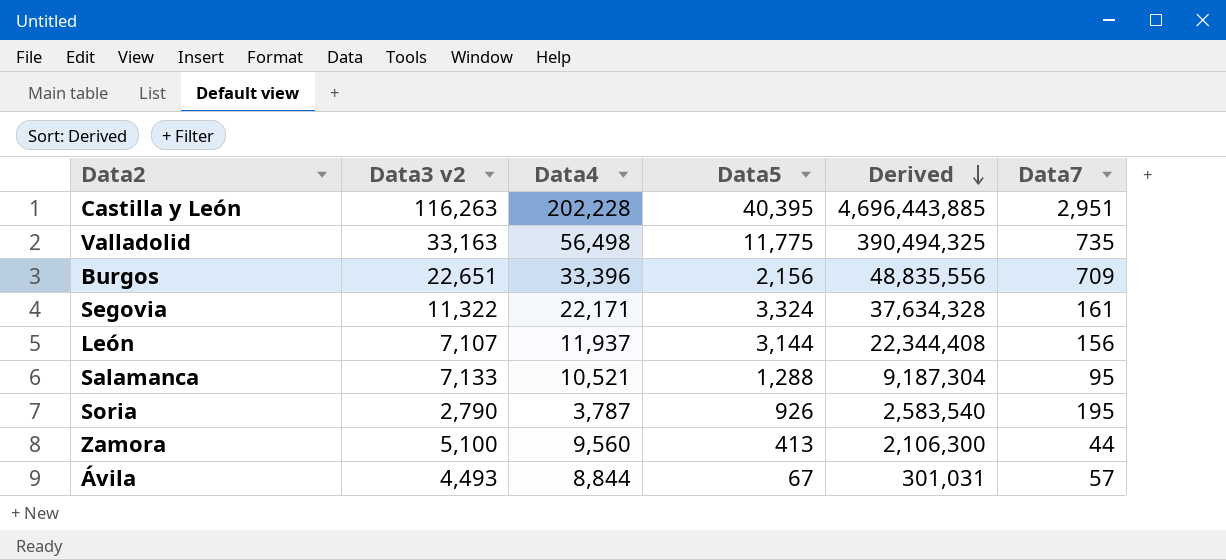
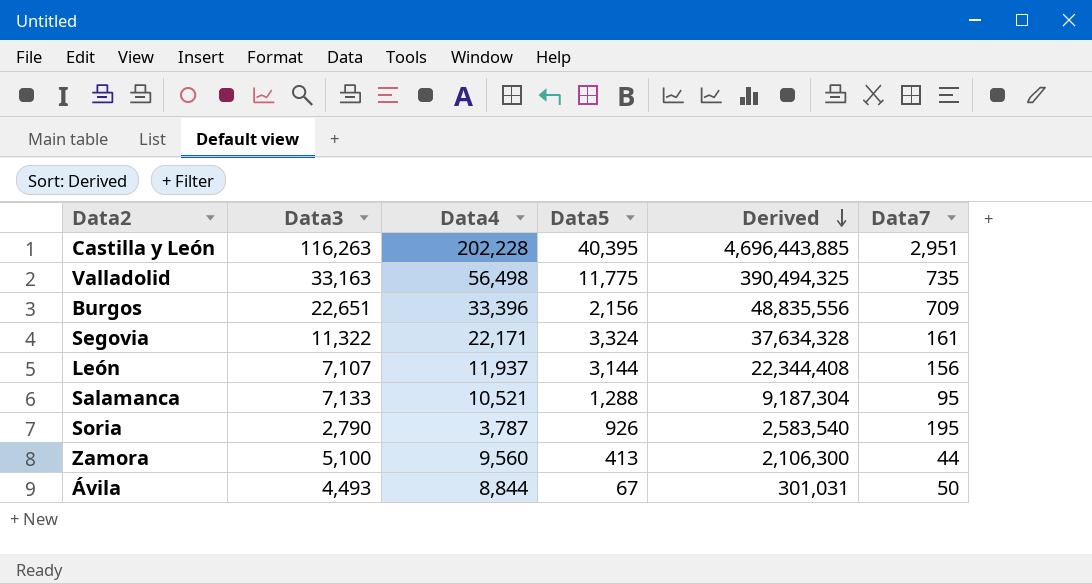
column name: Data3 v2 -> Data3
Ávila | Data7: 57 -> 50

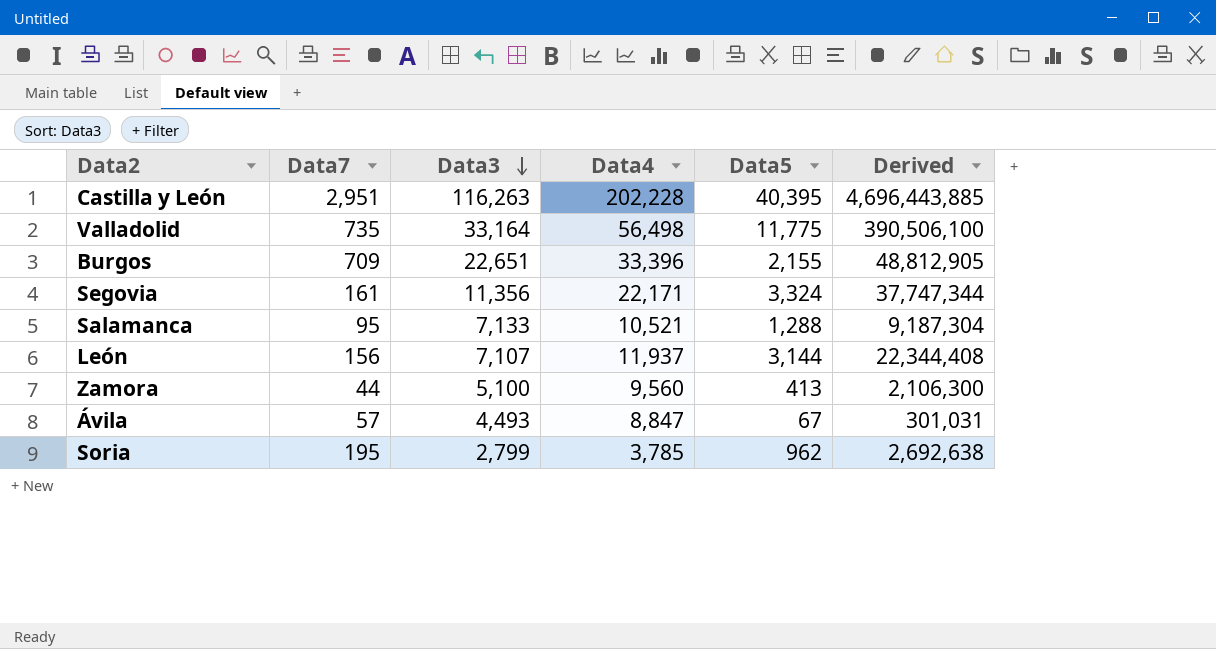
row order: Derived descending -> Data3 descending
column Data7 | position: 6 -> 2
Valladolid | Data3: 33,163 -> 33,164
Valladolid | Derived: 390,494,325 -> 390,506,100
Burgos | Data5: 2,156 -> 2,155
Burgos | Derived: 48,835,556 -> 48,812,905
Segovia | Data3: 11,322 -> 11,356
Segovia | Derived: 37,634,328 -> 37,747,344
Ávila | Data7: 50 -> 57
Ávila | Data4: 8,844 -> 8,847
Soria | Data3: 2,790 -> 2,799
Soria | Data4: 3,787 -> 3,785
Soria | Data5: 926 -> 962
Soria | Derived: 2,583,540 -> 2,692,638

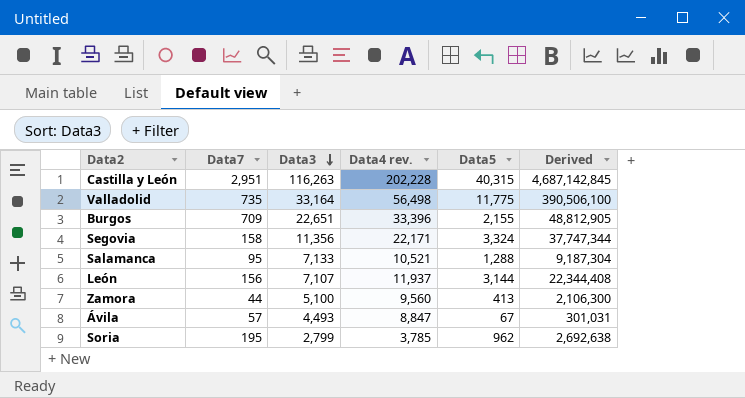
column name: Data4 -> Data4 rev.
Castilla y León | Data5: 40,395 -> 40,315
Castilla y León | Derived: 4,696,443,885 -> 4,687,142,845
Segovia | Data7: 161 -> 158

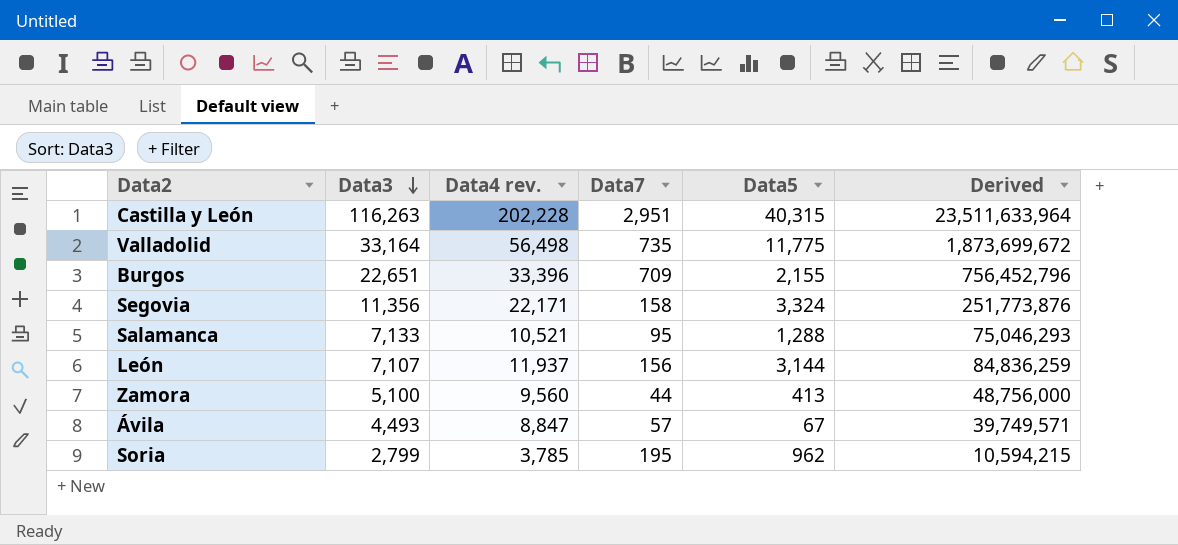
column Data7 | position: 2 -> 4
column Derived | formula: [Data3] * [Data5] -> [Data3] * [Data4 rev.]

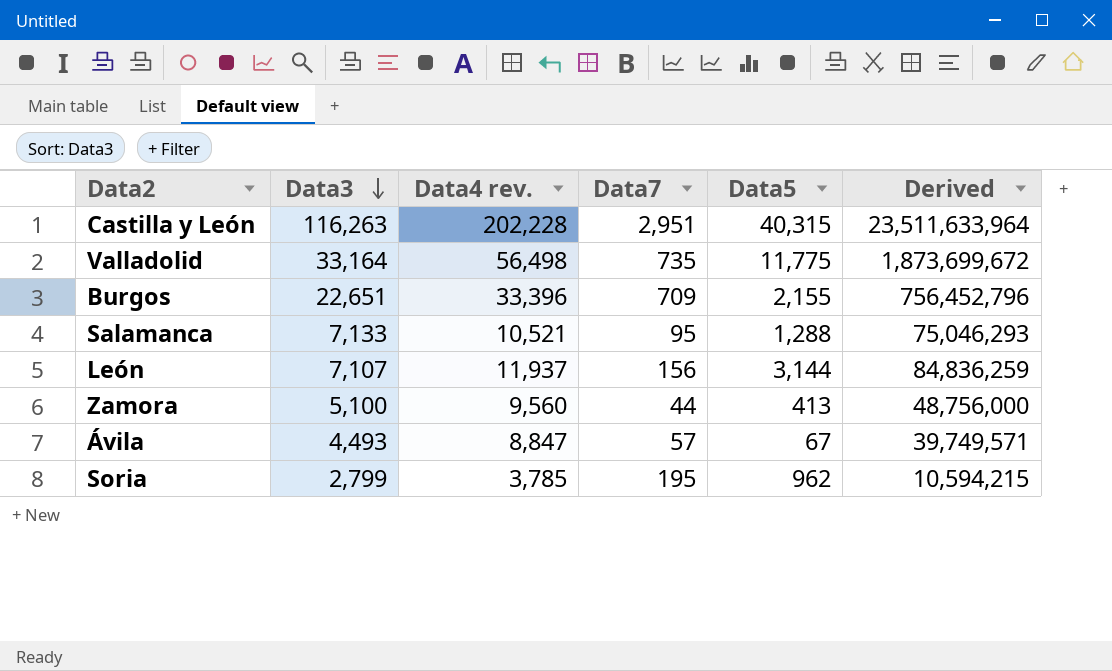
row Segovia: 11,356 | 22,171 | 158 | 3,324 | 251,773,876 -> none

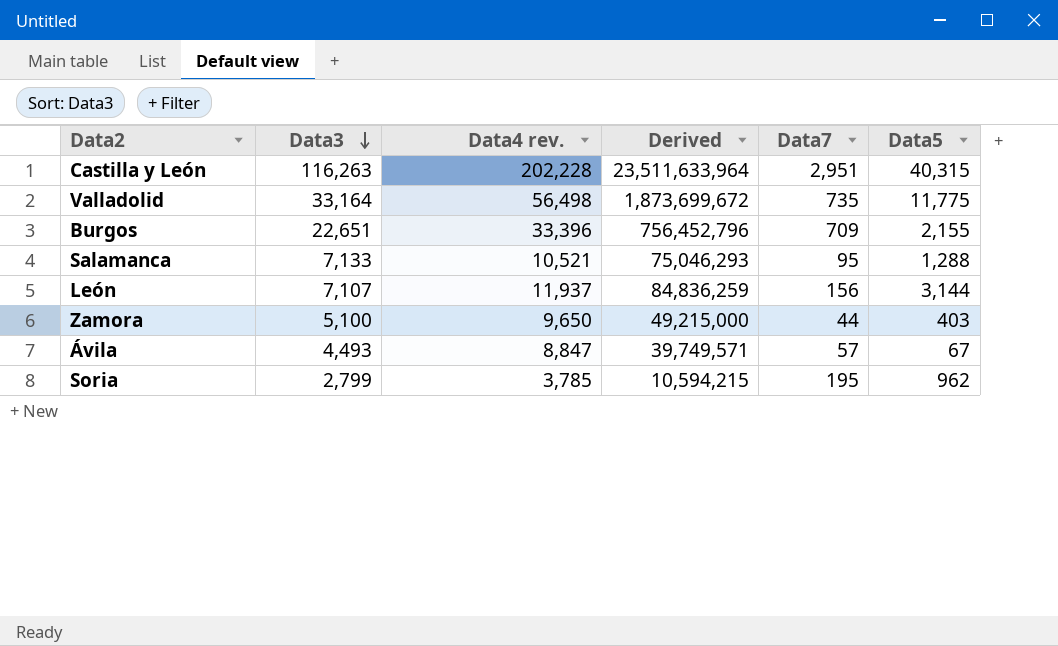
column Derived | position: 6 -> 4
Zamora | Data4 rev.: 9,560 -> 9,650
Zamora | Derived: 48,756,000 -> 49,215,000
Zamora | Data5: 413 -> 403

